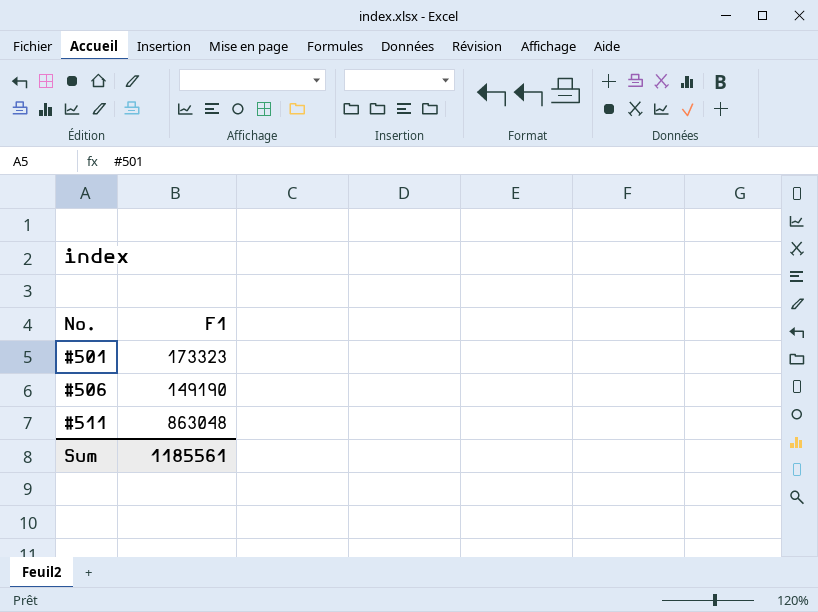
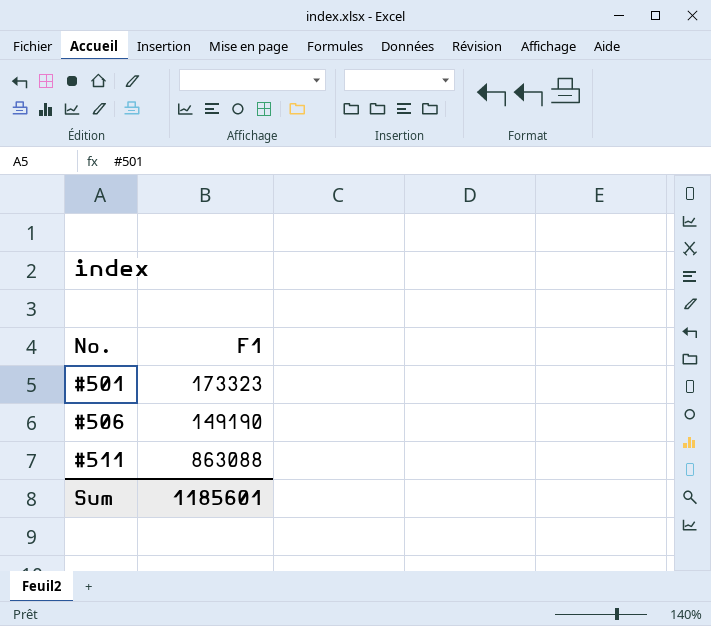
#511 | F1: 863048 -> 863088
Sum | F1: 1185561 -> 1185601

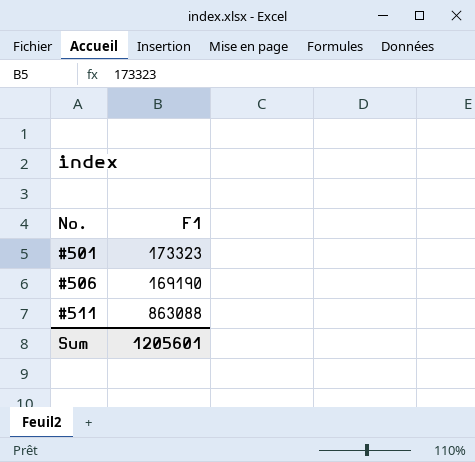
#506 | F1: 149190 -> 169190
Sum | F1: 1185601 -> 1205601

